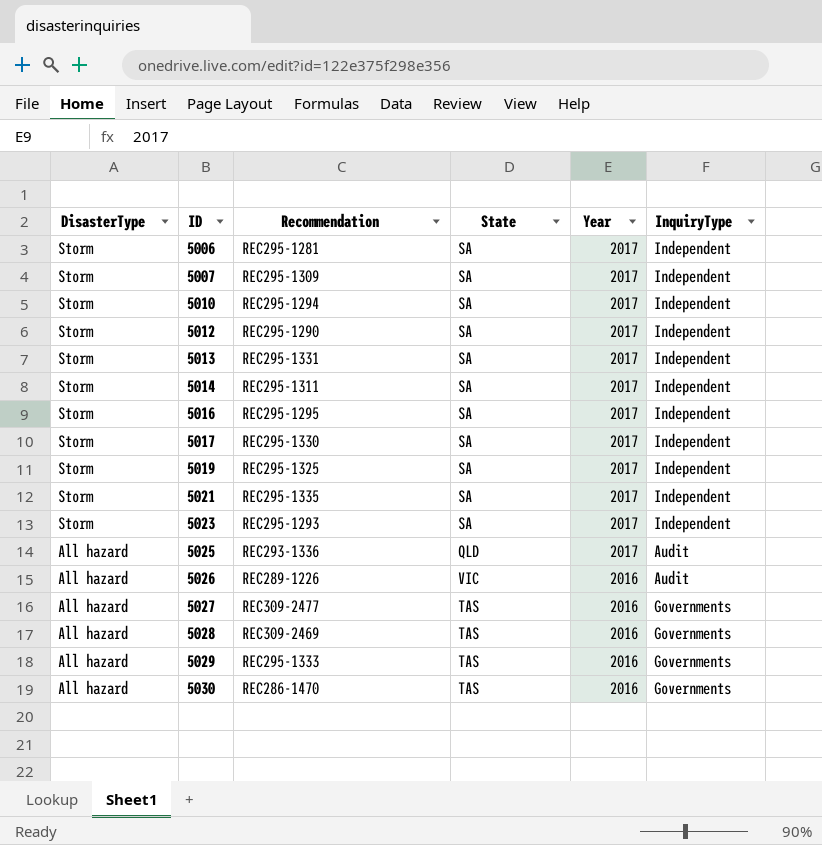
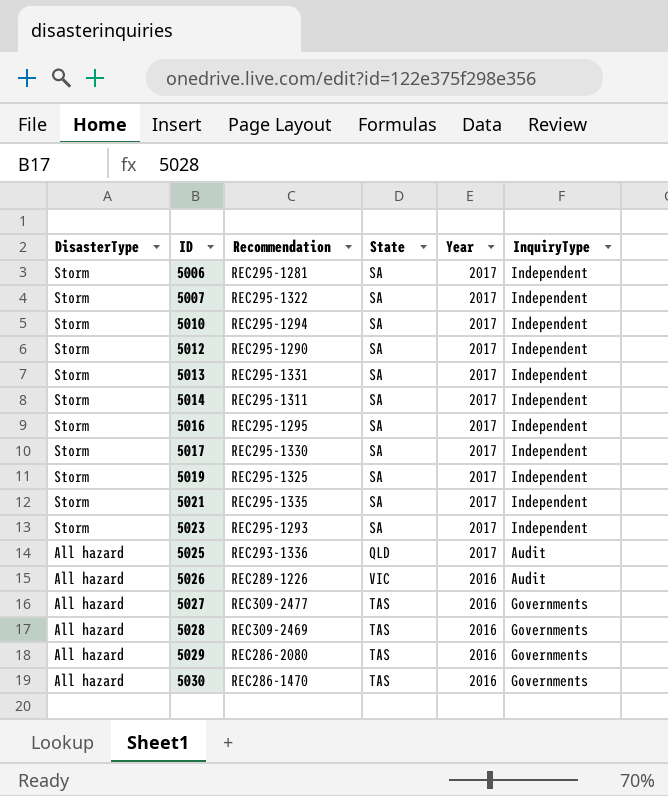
5007 | Recommendation: REC295-1309 -> REC295-1322
5029 | Recommendation: REC295-1333 -> REC286-2080

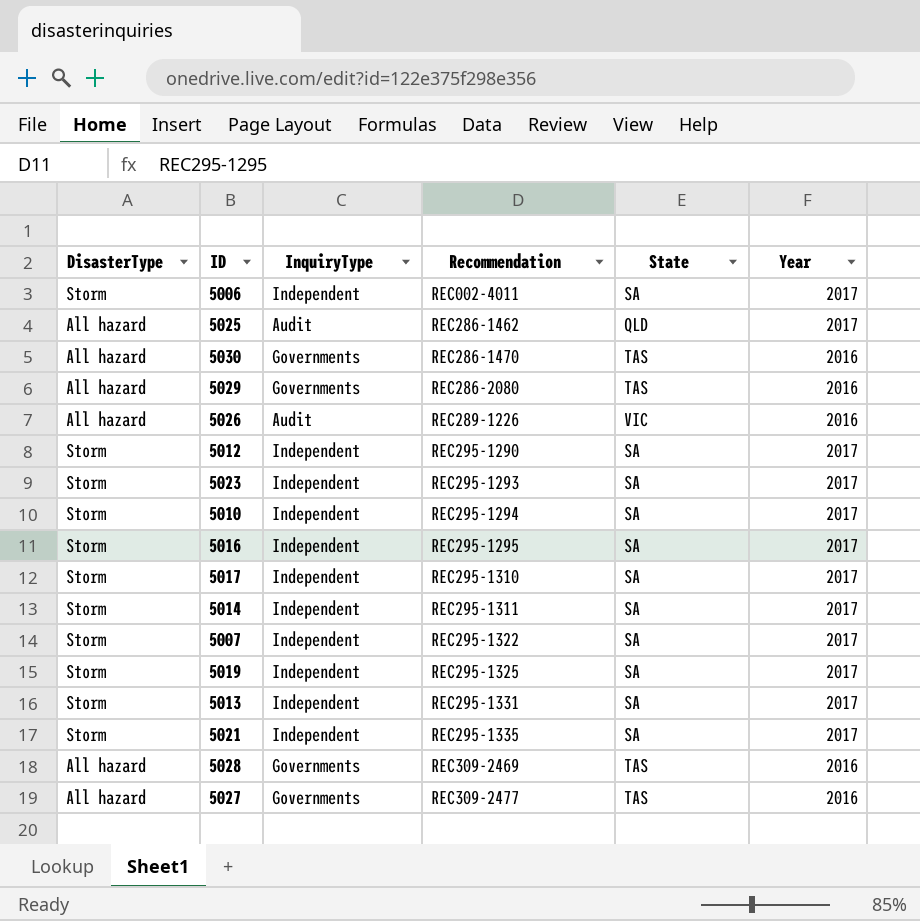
row order: DisasterType descending -> Recommendation ascending
column InquiryType | position: 6 -> 3
5006 | Recommendation: REC295-1281 -> REC002-4011
5025 | Recommendation: REC293-1336 -> REC286-1462
5017 | Recommendation: REC295-1330 -> REC295-1310

